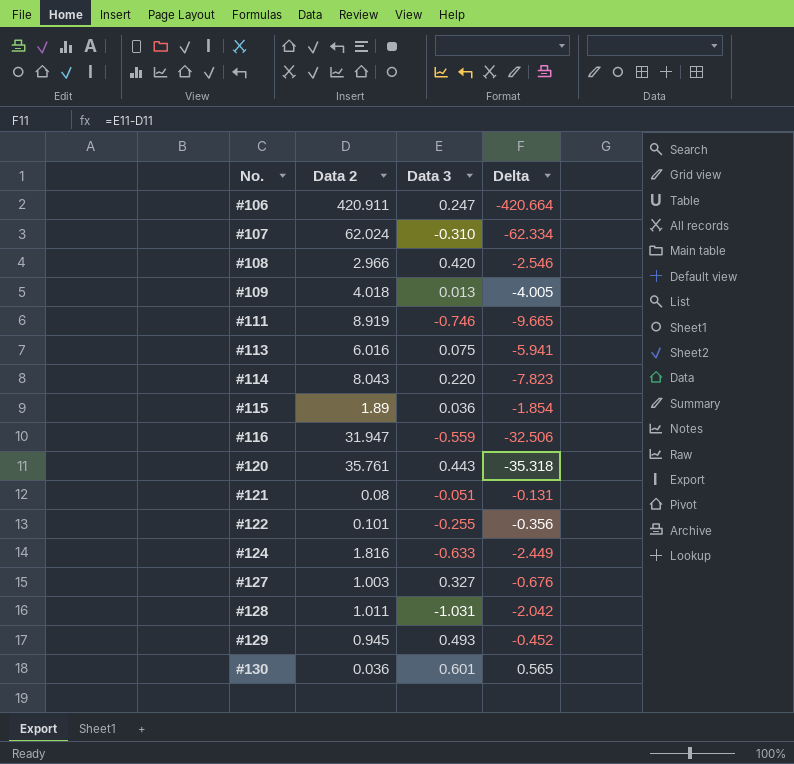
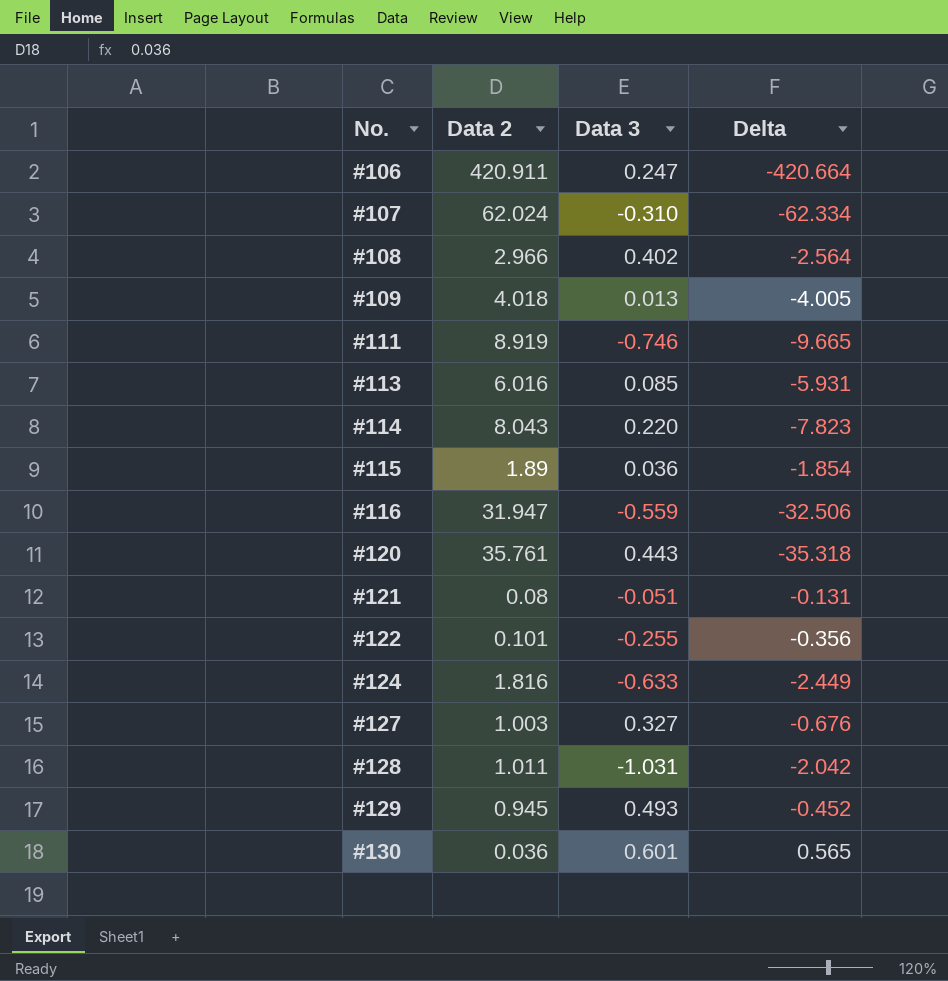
#108 | Data 3: 0.420 -> 0.402
#108 | Delta: -2.546 -> -2.564
#113 | Data 3: 0.075 -> 0.085
#113 | Delta: -5.941 -> -5.931

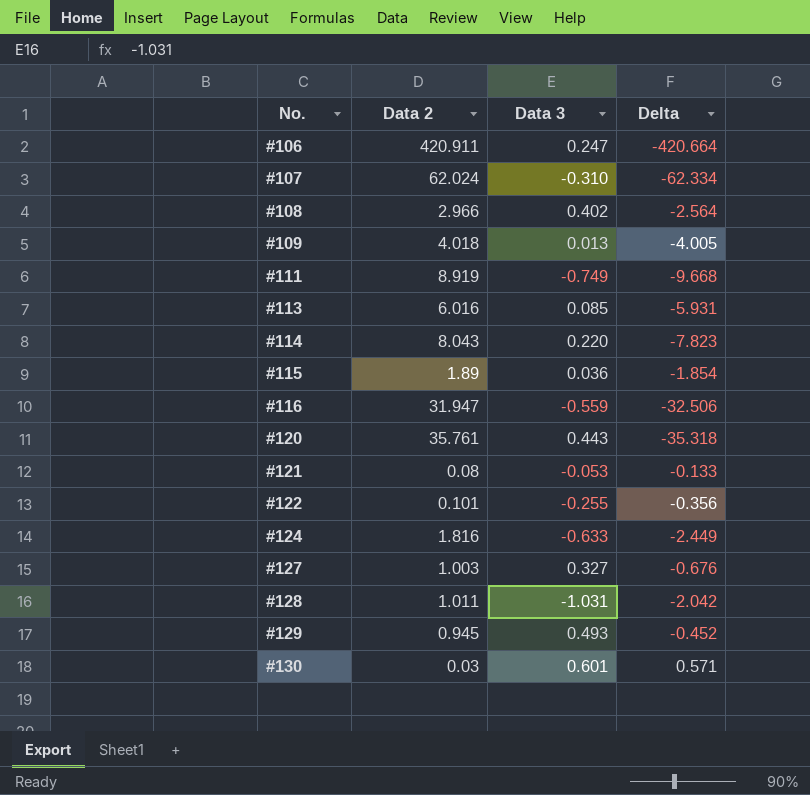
#111 | Data 3: -0.746 -> -0.749
#111 | Delta: -9.665 -> -9.668
#121 | Data 3: -0.051 -> -0.053
#121 | Delta: -0.131 -> -0.133
#130 | Data 2: 0.036 -> 0.03
#130 | Delta: 0.565 -> 0.571

